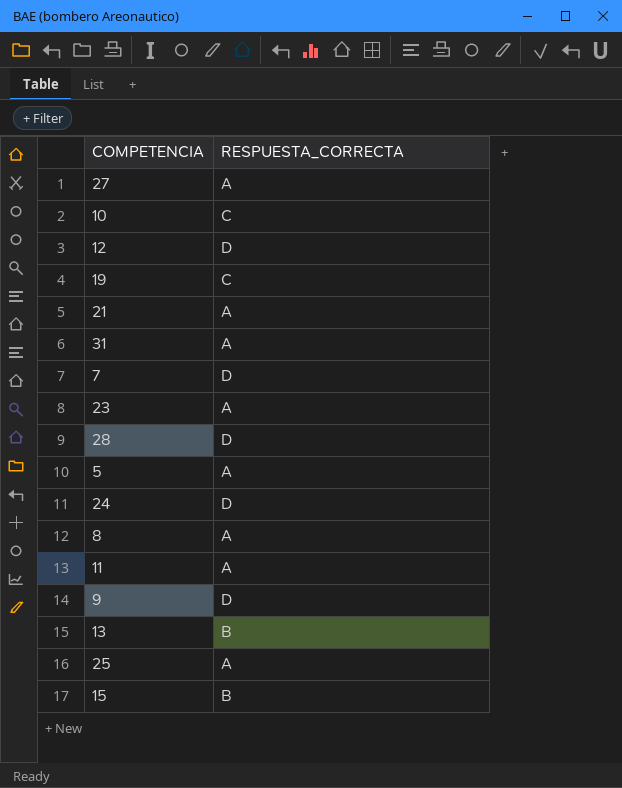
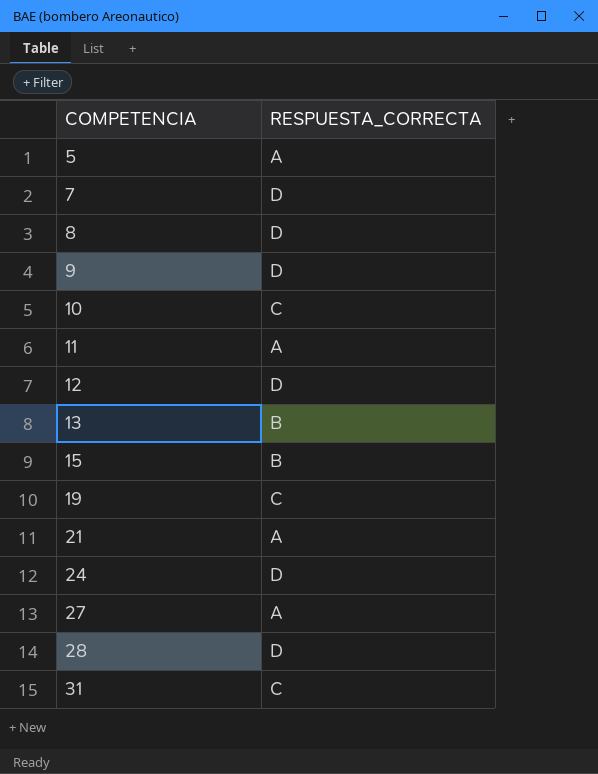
row order: none -> COMPETENCIA ascending
row 23: A -> none
row 25: A -> none
8 | RESPUESTA_CORRECTA: A -> D
31 | RESPUESTA_CORRECTA: A -> C

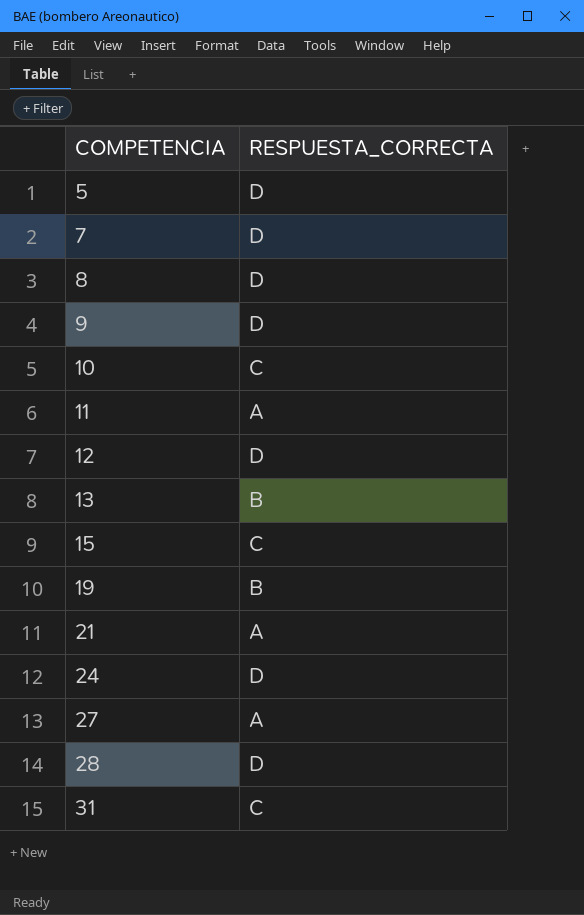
5 | RESPUESTA_CORRECTA: A -> D
15 | RESPUESTA_CORRECTA: B -> C
19 | RESPUESTA_CORRECTA: C -> B

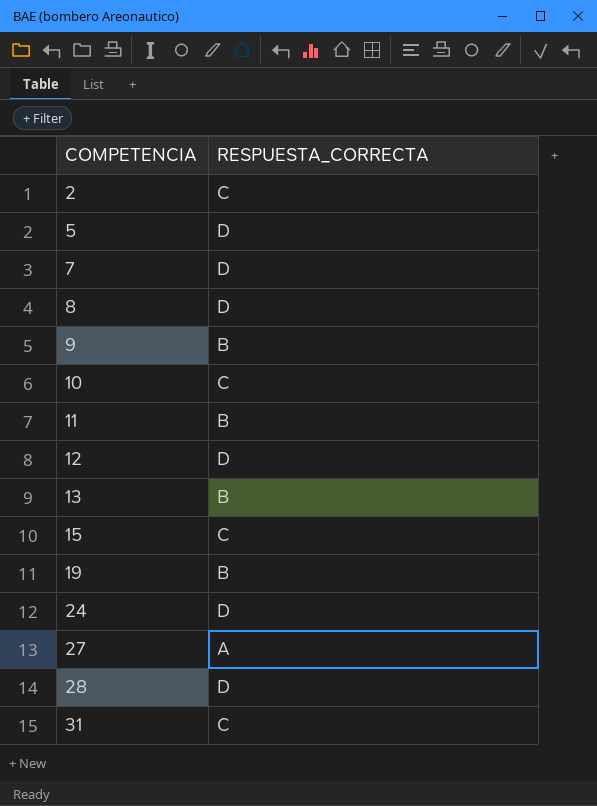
row 21: A -> none
row 2: none -> C
9 | RESPUESTA_CORRECTA: D -> B
11 | RESPUESTA_CORRECTA: A -> B

